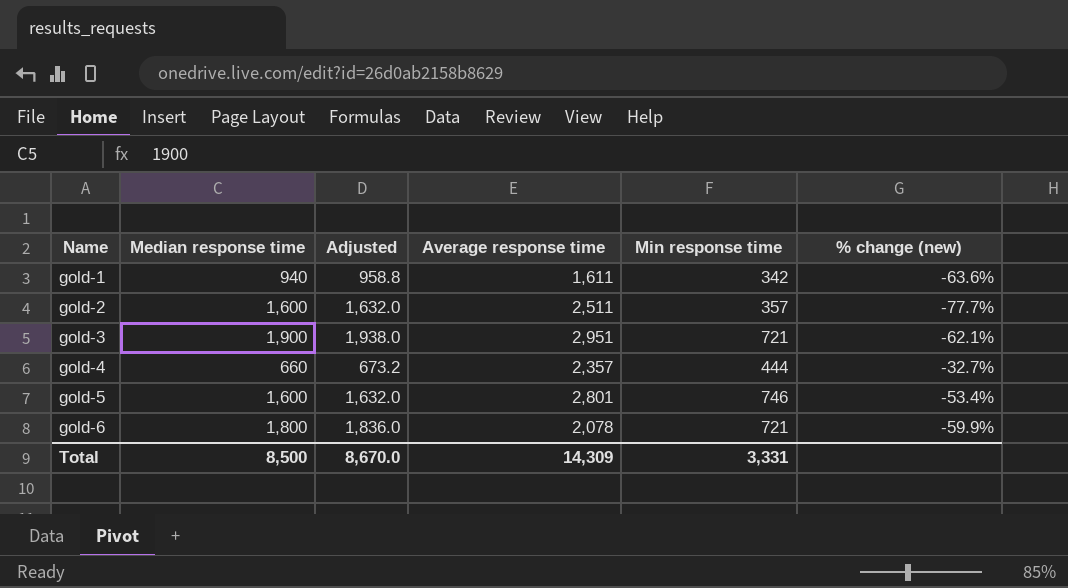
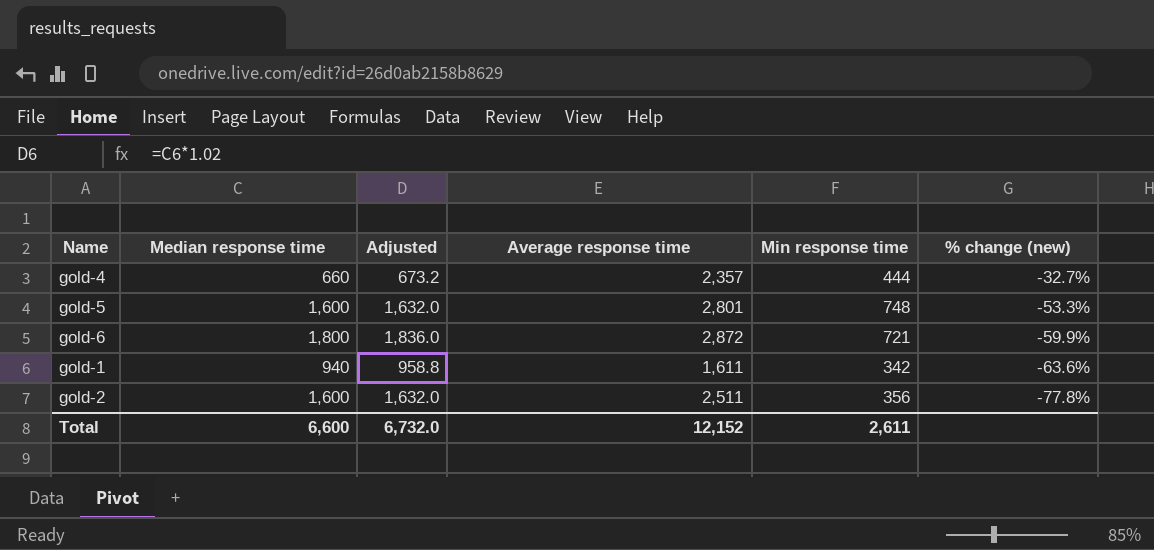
row order: Name ascending -> % change (new) descending
row gold-3: 1,900 | 1,938.0 | 2,951 | 721 | -62.1% -> none
gold-5 | Min response time: 746 -> 748
gold-5 | % change (new): -53.4% -> -53.3%
gold-6 | Average response time: 2,078 -> 2,872
gold-2 | Min response time: 357 -> 356
gold-2 | % change (new): -77.7% -> -77.8%
Total | Median response time: 8,500 -> 6,600
Total | Adjusted: 8,670.0 -> 6,732.0
Total | Average response time: 14,309 -> 12,152
Total | Min response time: 3,331 -> 2,611

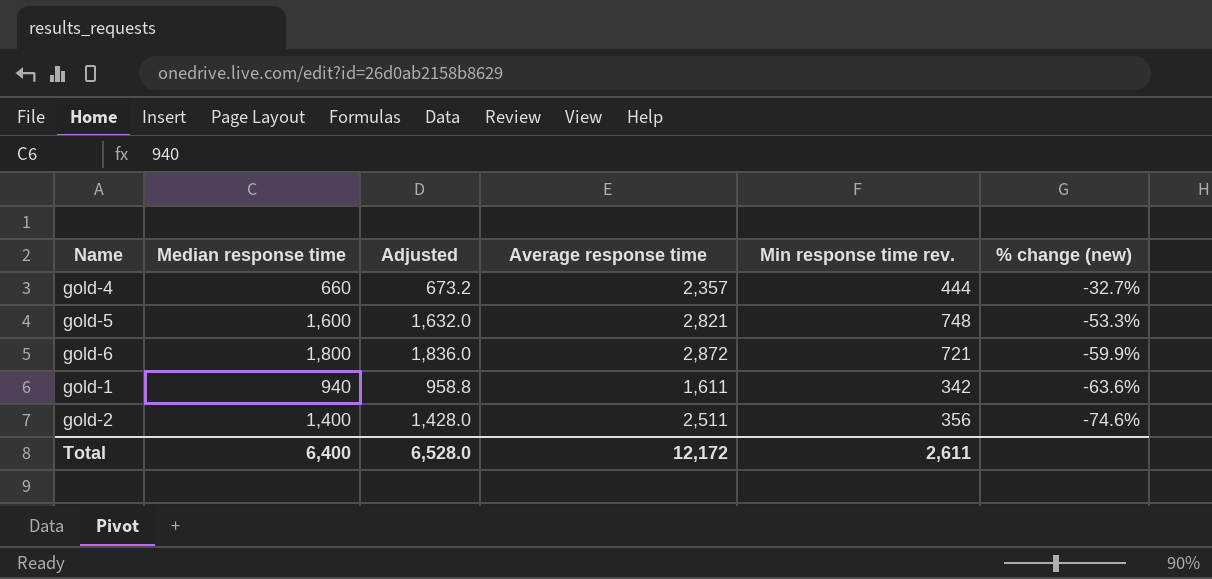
column name: Min response time -> Min response time rev.
gold-5 | Average response time: 2,801 -> 2,821
gold-2 | Median response time: 1,600 -> 1,400
gold-2 | Adjusted: 1,632.0 -> 1,428.0
gold-2 | % change (new): -77.8% -> -74.6%
Total | Median response time: 6,600 -> 6,400
Total | Adjusted: 6,732.0 -> 6,528.0
Total | Average response time: 12,152 -> 12,172

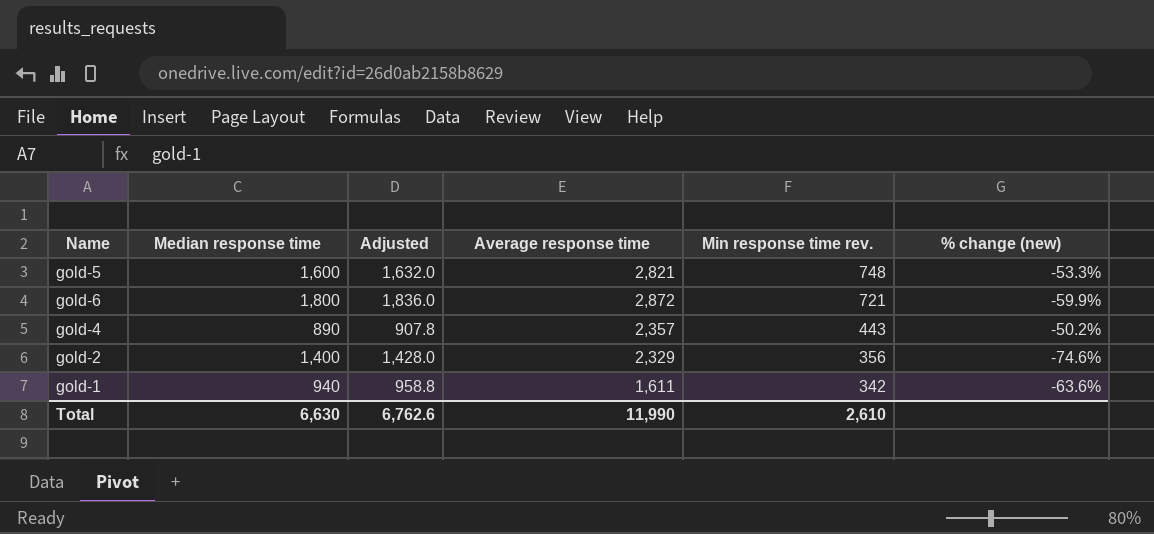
row order: % change (new) descending -> Min response time rev. descending
gold-4 | Median response time: 660 -> 890
gold-4 | Adjusted: 673.2 -> 907.8
gold-4 | Min response time rev.: 444 -> 443
gold-4 | % change (new): -32.7% -> -50.2%
gold-2 | Average response time: 2,511 -> 2,329
Total | Median response time: 6,400 -> 6,630
Total | Adjusted: 6,528.0 -> 6,762.6
Total | Average response time: 12,172 -> 11,990
Total | Min response time rev.: 2,611 -> 2,610

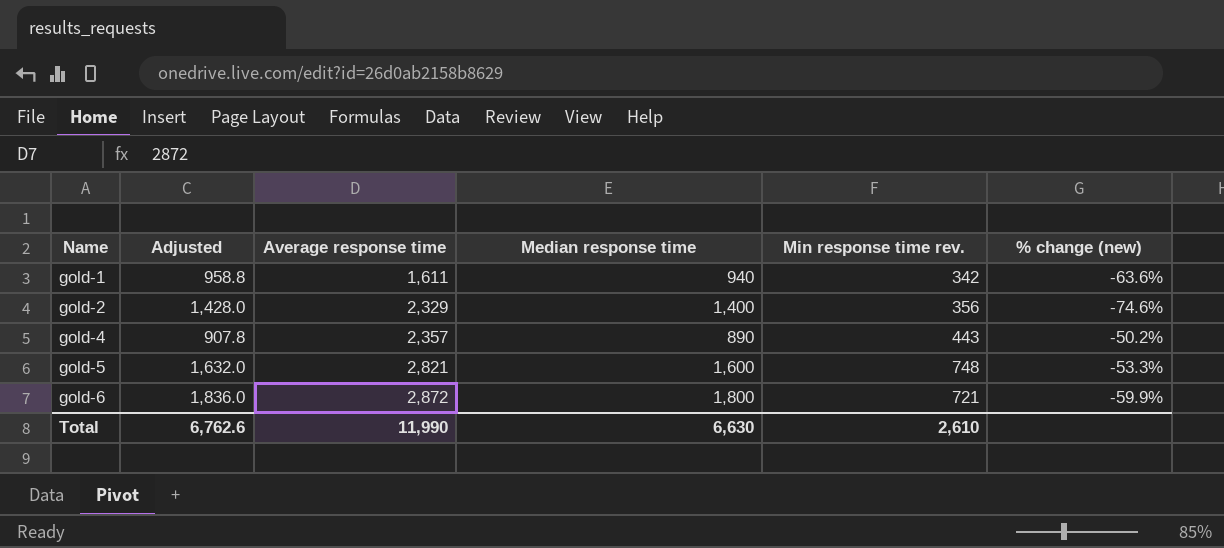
row order: Min response time rev. descending -> Name ascending
column Median response time | position: 2 -> 4

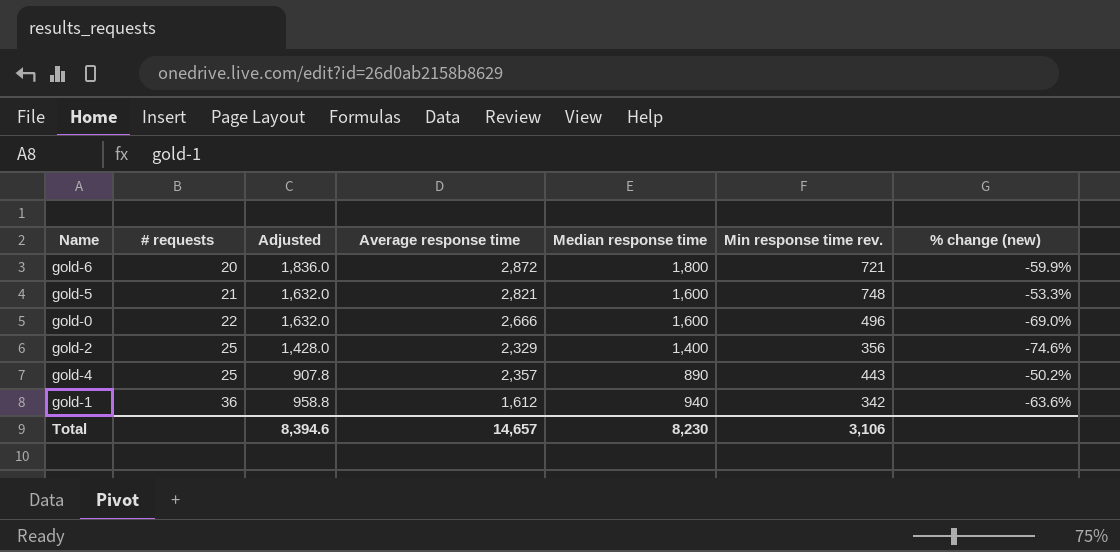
row order: Name ascending -> # requests ascending
column # requests | position: none -> 2
row gold-0: none -> 22 | 1,632.0 | 2,666 | 1,600 | 496 | -69.0%
gold-1 | Average response time: 1,611 -> 1,612
Total | Adjusted: 6,762.6 -> 8,394.6
Total | Average response time: 11,990 -> 14,657
Total | Median response time: 6,630 -> 8,230
Total | Min response time rev.: 2,610 -> 3,106

